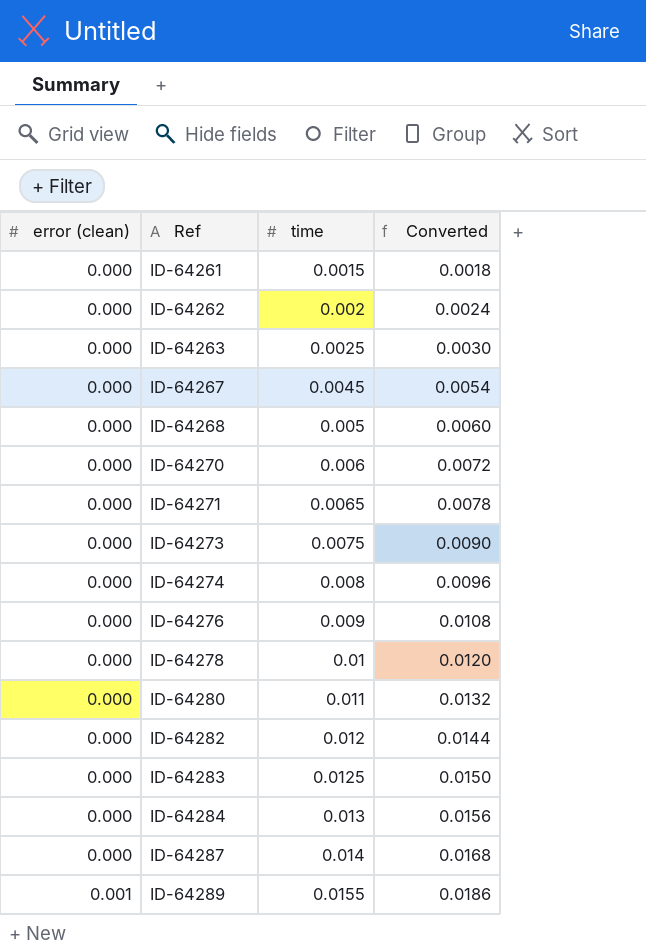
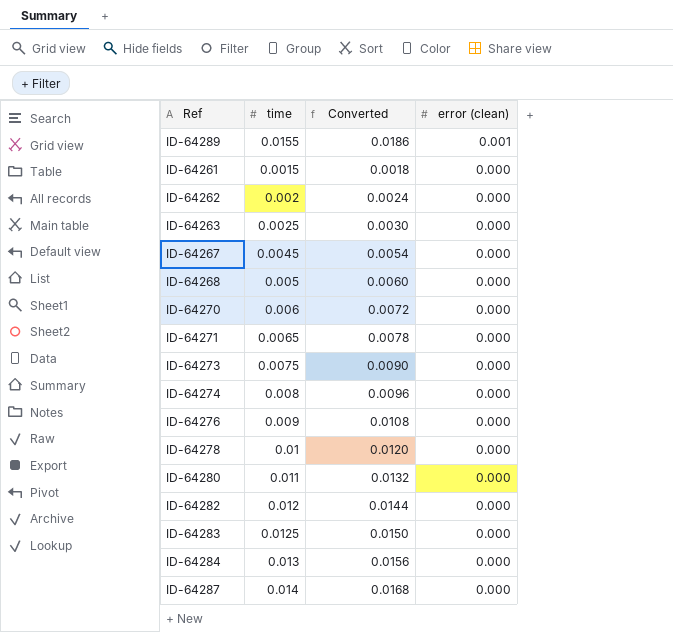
row order: error (clean) ascending -> error (clean) descending
column error (clean) | position: 1 -> 4

